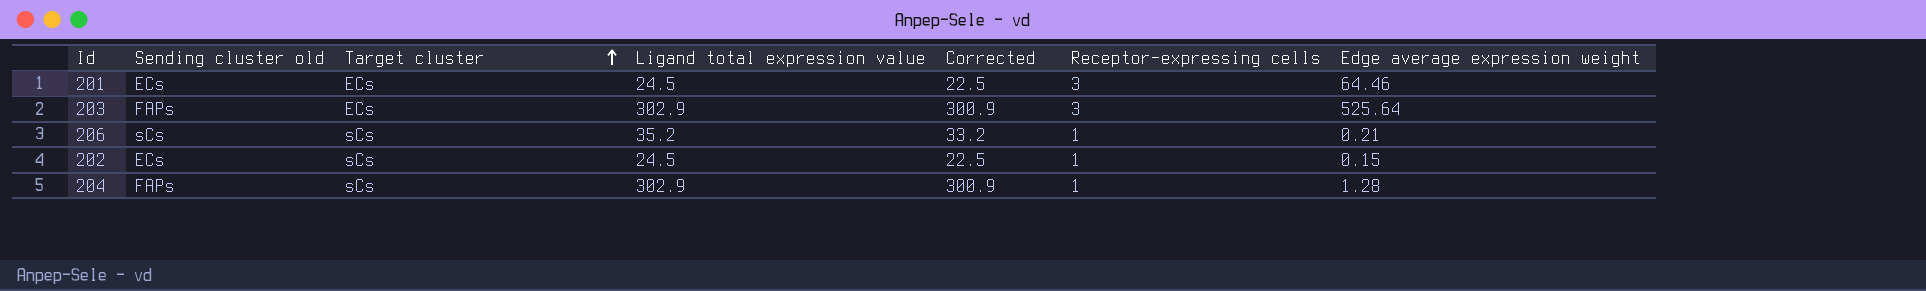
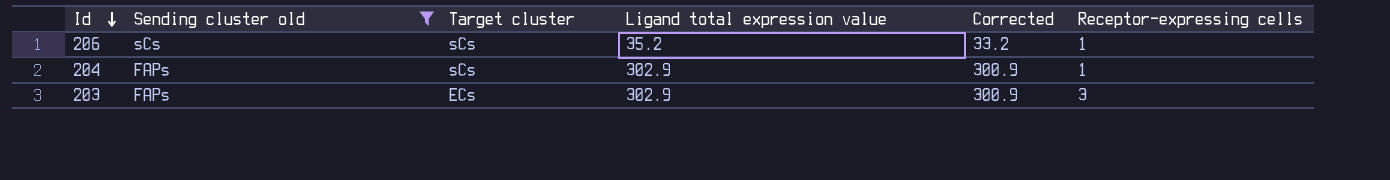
filter: none -> Sending cluster old != ECs
row order: Target cluster ascending -> Id descending
column Edge average expression weight | position: 7 -> none

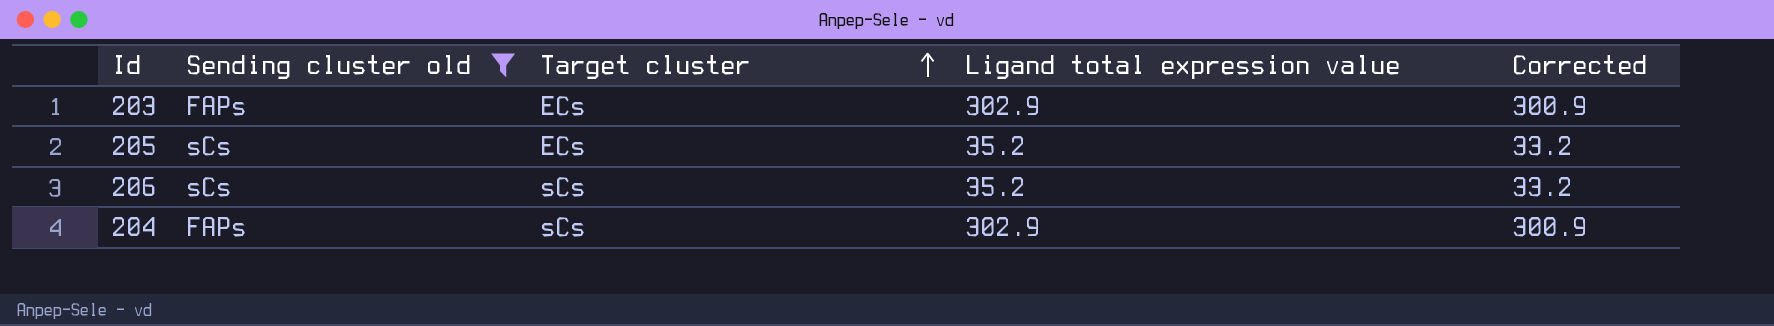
row order: Id descending -> Target cluster ascending
column Receptor-expressing cells | position: 6 -> none
row 205: none -> sCs | ECs | 35.2 | 33.2

